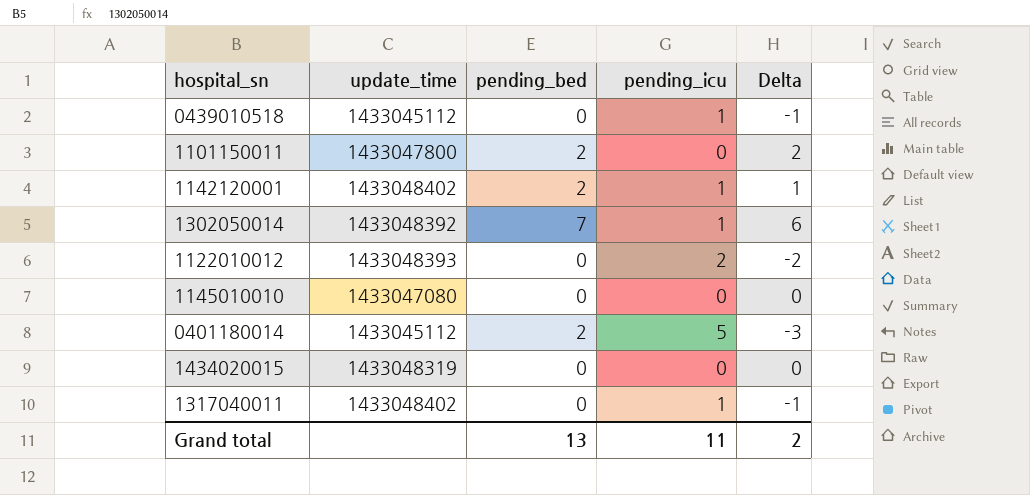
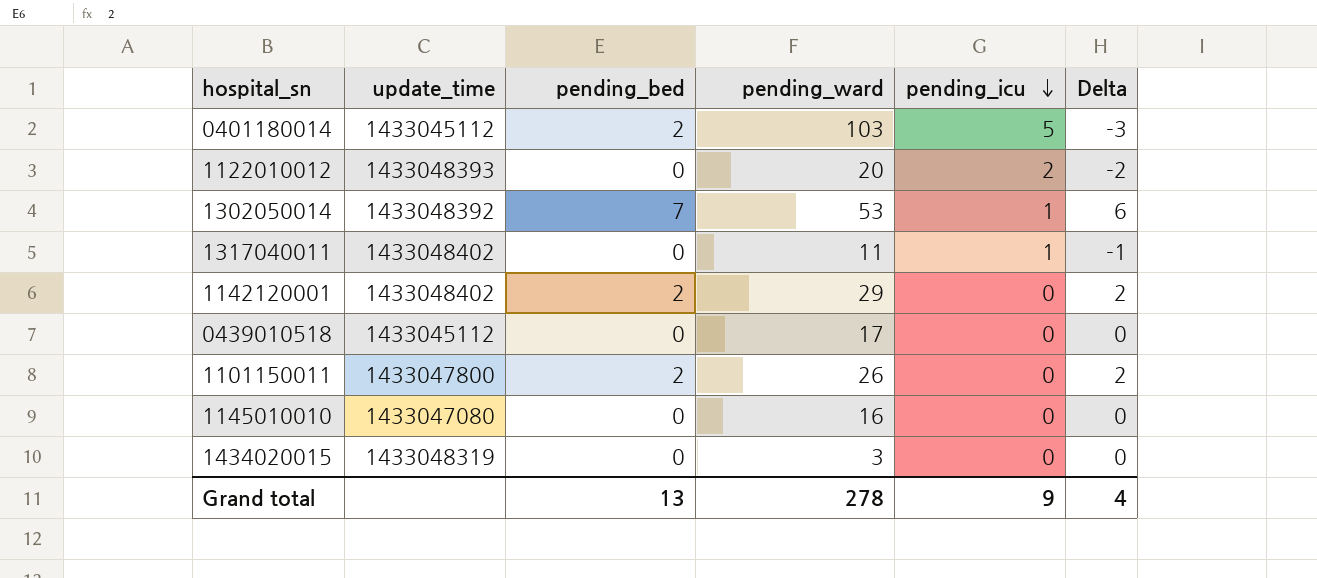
row order: none -> pending_icu descending
column pending_ward | position: none -> 4
1142120001 | pending_icu: 1 -> 0
1142120001 | Delta: 1 -> 2
0439010518 | pending_icu: 1 -> 0
0439010518 | Delta: -1 -> 0
Grand total | pending_icu: 11 -> 9
Grand total | Delta: 2 -> 4

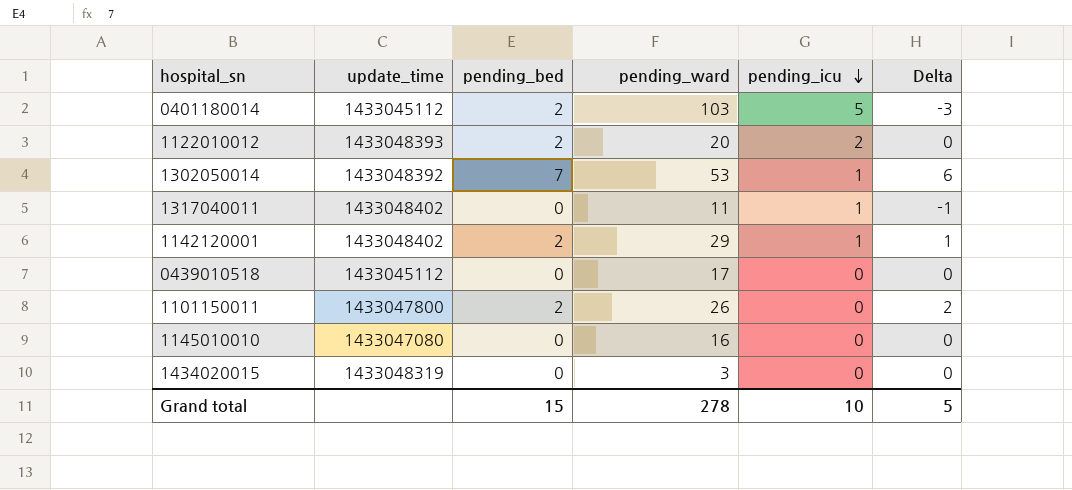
1122010012 | pending_bed: 0 -> 2
1122010012 | Delta: -2 -> 0
1142120001 | pending_icu: 0 -> 1
1142120001 | Delta: 2 -> 1
Grand total | pending_bed: 13 -> 15
Grand total | pending_icu: 9 -> 10
Grand total | Delta: 4 -> 5

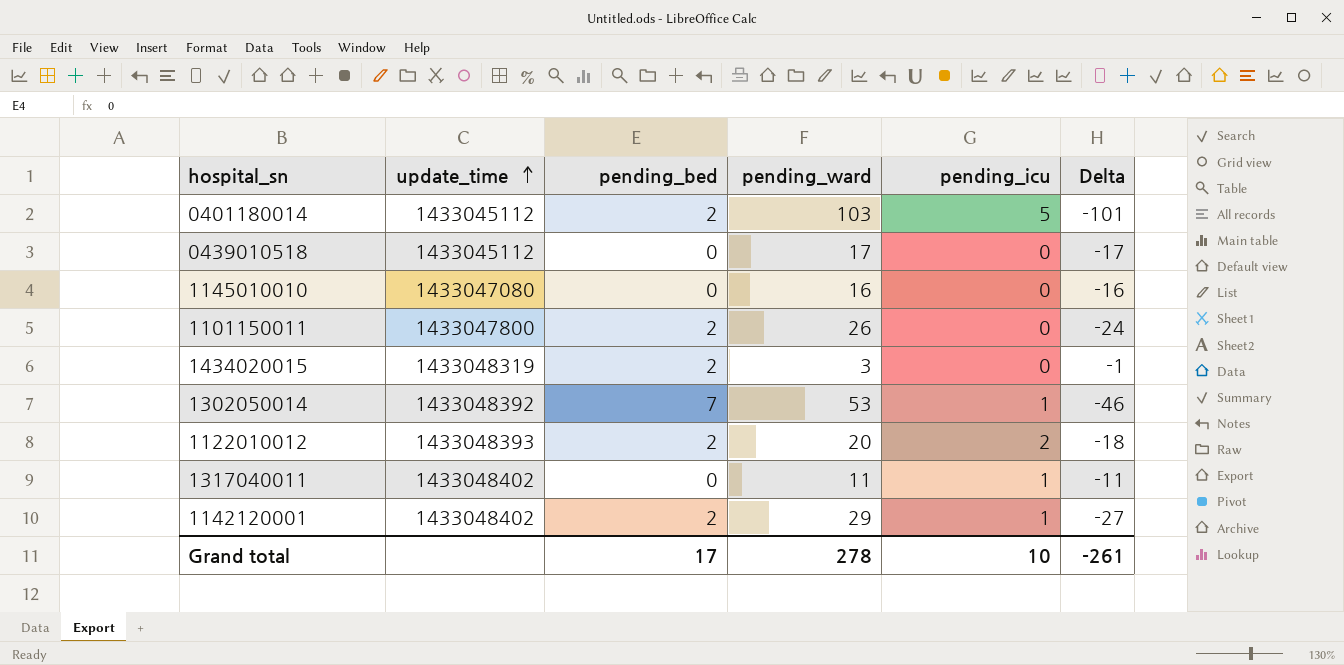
row order: pending_icu descending -> update_time ascending
column Delta | formula: [pending_bed] - [pending_icu] -> [pending_bed] - [pending_ward]
1434020015 | pending_bed: 0 -> 2
Grand total | pending_bed: 15 -> 17
Grand total | Delta: 5 -> -261

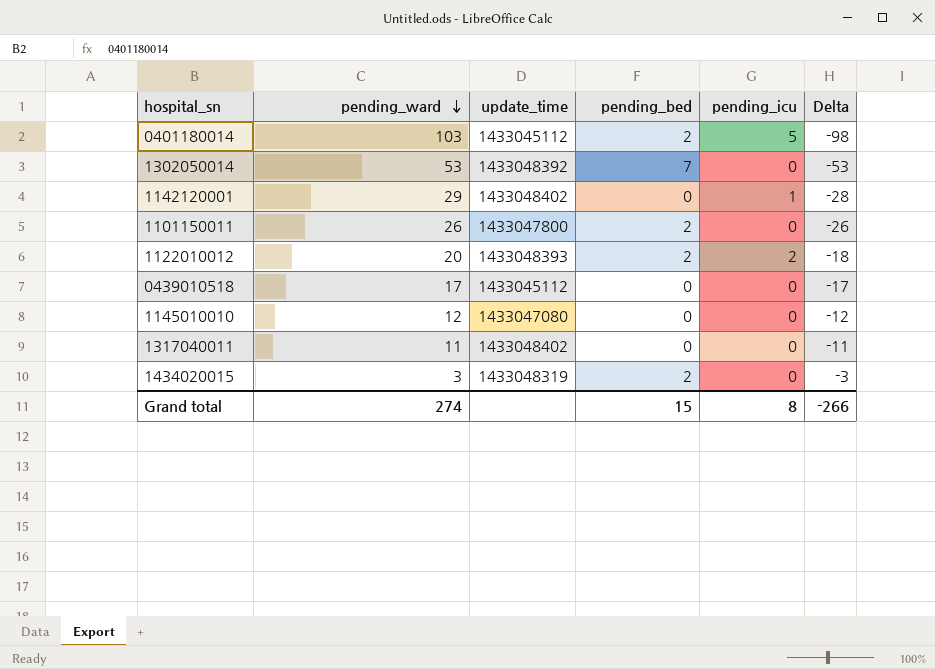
row order: update_time ascending -> pending_ward descending
column pending_ward | position: 4 -> 2
column Delta | formula: [pending_bed] - [pending_ward] -> [pending_icu] - [pending_ward]
1302050014 | pending_icu: 1 -> 0
1142120001 | pending_bed: 2 -> 0
1145010010 | pending_ward: 16 -> 12
1317040011 | pending_icu: 1 -> 0
Grand total | pending_ward: 278 -> 274
Grand total | pending_bed: 17 -> 15
Grand total | pending_icu: 10 -> 8
Grand total | Delta: -261 -> -266

